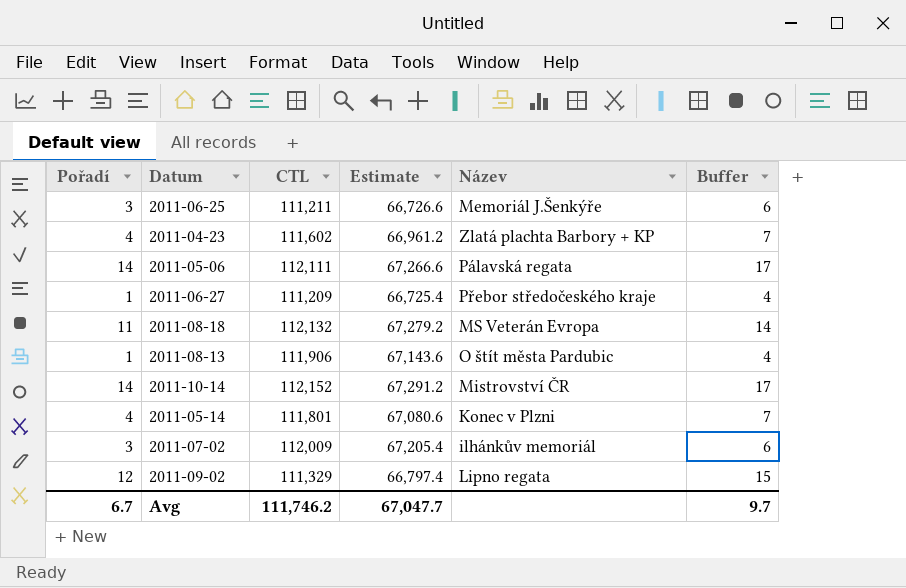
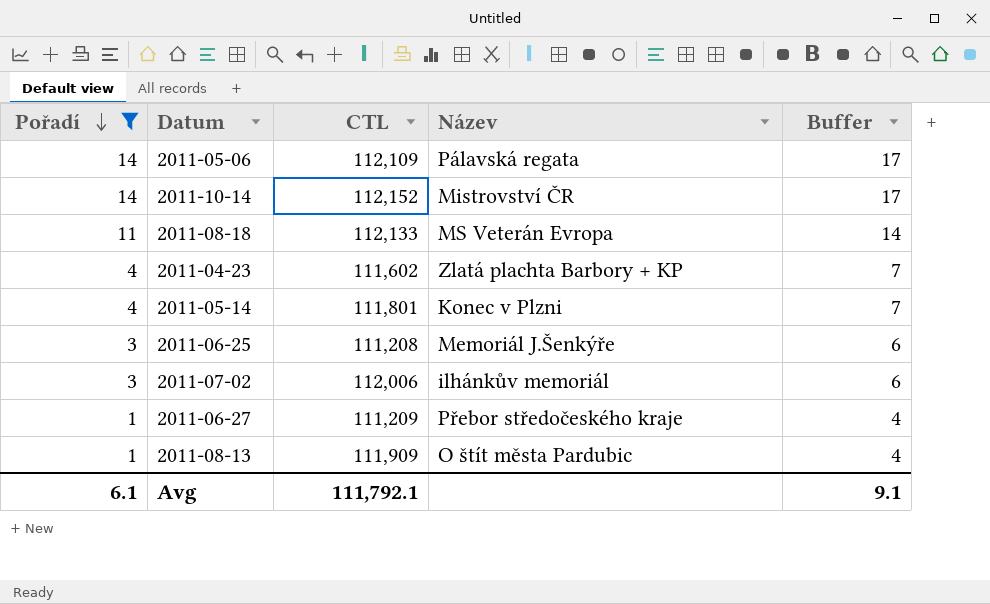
filter: none -> Pořadí != 12
row order: none -> Pořadí descending
column Estimate | formula: [CTL] * 0.6 -> none
2011-05-06 | CTL: 112,111 -> 112,109
2011-08-18 | CTL: 112,132 -> 112,133
2011-06-25 | CTL: 111,211 -> 111,208
2011-07-02 | CTL: 112,009 -> 112,006
2011-08-13 | CTL: 111,906 -> 111,909
Avg | Pořadí: 6.7 -> 6.1
Avg | CTL: 111,746.2 -> 111,792.1
Avg | Buffer: 9.7 -> 9.1

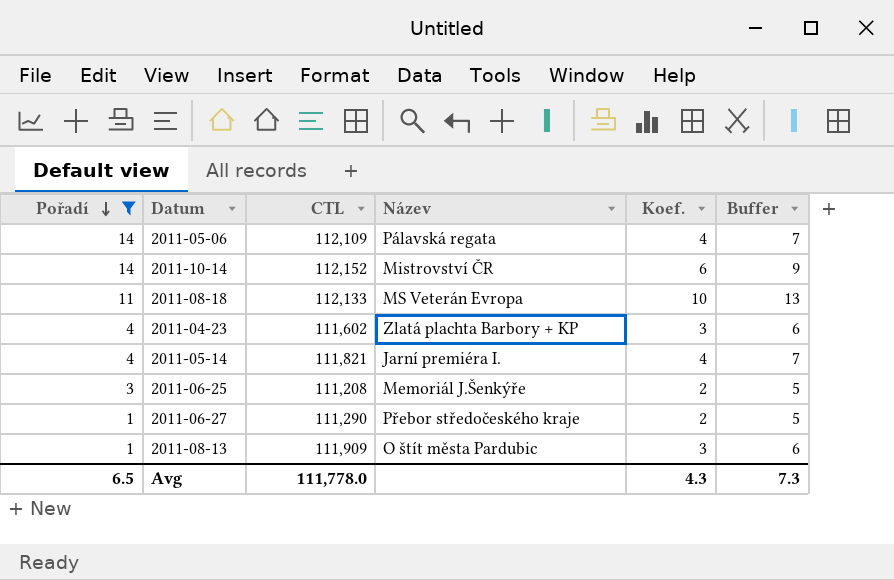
column Koef. | position: none -> 5
column Buffer | formula: [Pořadí] + 3 -> [Koef.] + 3
row 2011-07-02: 3 | 112,006 | ilhánkův memoriál | 6 -> none
2011-05-14 | CTL: 111,801 -> 111,821
2011-05-14 | Název: Konec v Plzni -> Jarní premiéra I.
2011-06-27 | CTL: 111,209 -> 111,290
Avg | Pořadí: 6.1 -> 6.5
Avg | CTL: 111,792.1 -> 111,778.0
Avg | Buffer: 9.1 -> 7.3

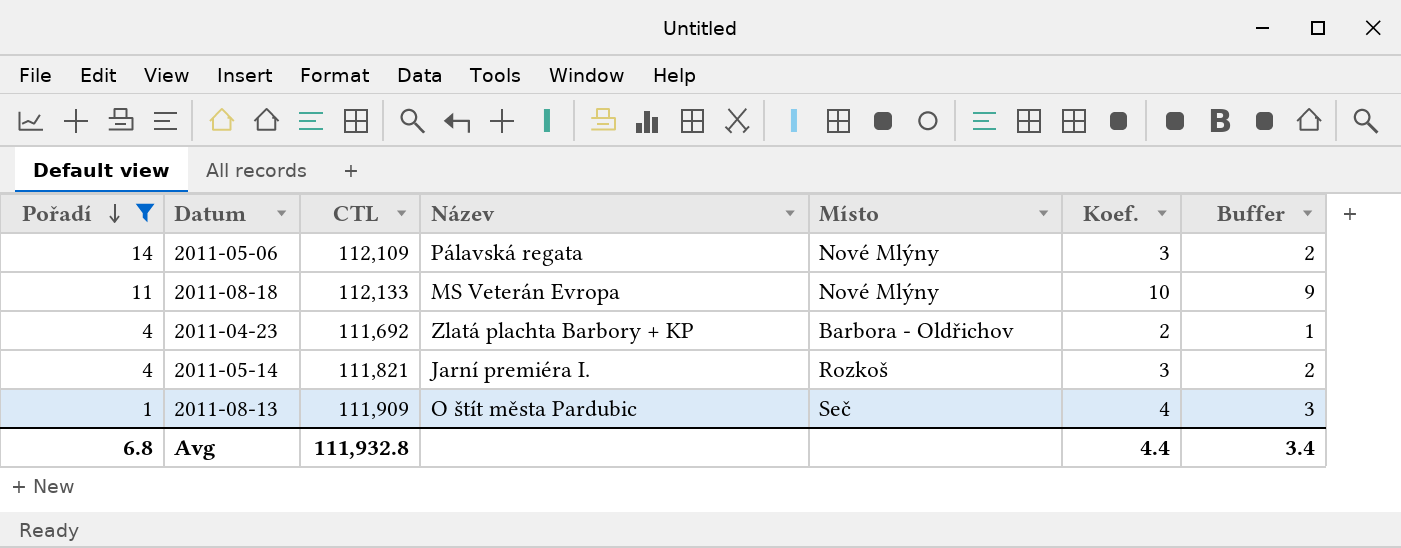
column Místo | position: none -> 5
column Buffer | formula: [Koef.] + 3 -> [Koef.] - 1
row 2011-10-14: 14 | 112,152 | Mistrovství ČR | 6 | 9 -> none
row 2011-06-25: 3 | 111,208 | Memoriál J.Šenkýře | 2 | 5 -> none
row 2011-06-27: 1 | 111,290 | Přebor středočeského kraje | 2 | 5 -> none
2011-05-06 | Koef.: 4 -> 3
2011-04-23 | CTL: 111,602 -> 111,692
2011-04-23 | Koef.: 3 -> 2
2011-05-14 | Koef.: 4 -> 3
2011-08-13 | Koef.: 3 -> 4
Avg | Pořadí: 6.5 -> 6.8
Avg | CTL: 111,778.0 -> 111,932.8
Avg | Koef.: 4.3 -> 4.4
Avg | Buffer: 7.3 -> 3.4

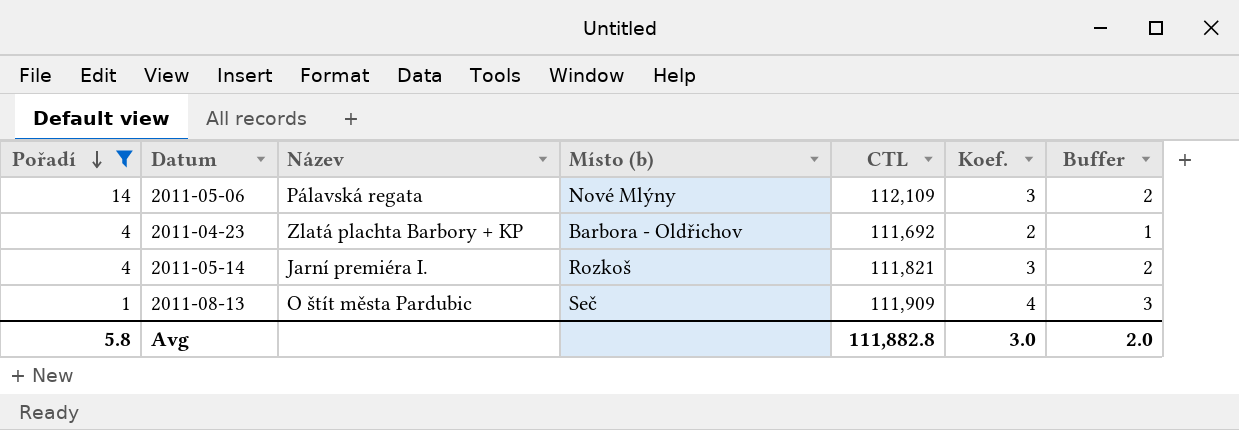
column name: Místo -> Místo (b)
column CTL | position: 3 -> 5
row 2011-08-18: 11 | 112,133 | MS Veterán Evropa | Nové Mlýny | 10 | 9 -> none
Avg | Pořadí: 6.8 -> 5.8
Avg | CTL: 111,932.8 -> 111,882.8
Avg | Koef.: 4.4 -> 3.0
Avg | Buffer: 3.4 -> 2.0

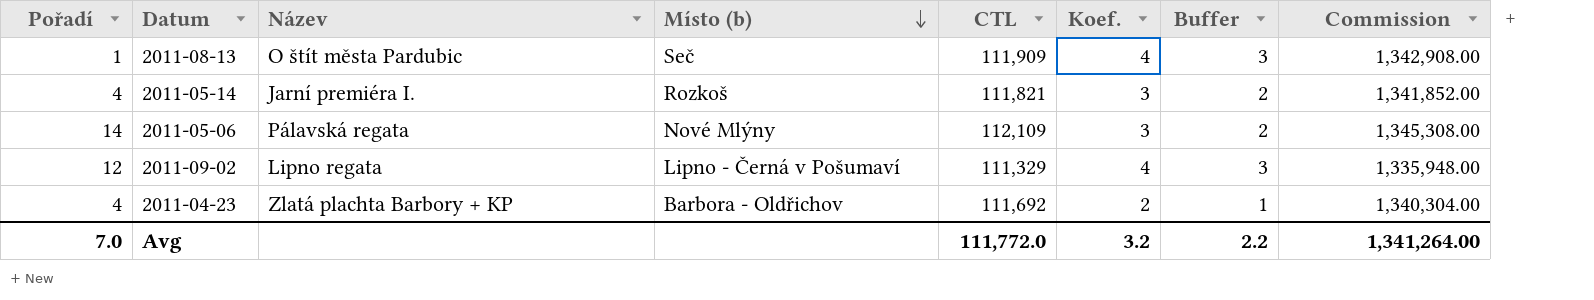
filter: Pořadí != 12 -> none
row order: Pořadí descending -> Místo (b) descending
column Commission | formula: none -> [CTL] * 12
Avg | Pořadí: 5.8 -> 7.0
Avg | CTL: 111,882.8 -> 111,772.0
Avg | Koef.: 3.0 -> 3.2
Avg | Buffer: 2.0 -> 2.2

